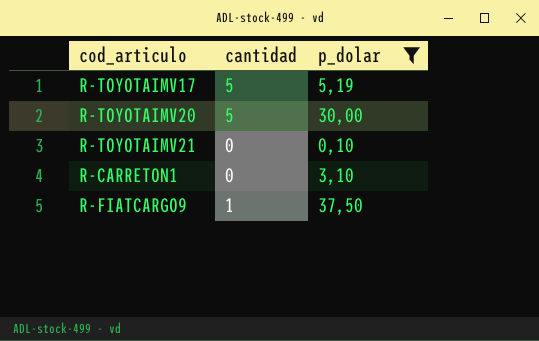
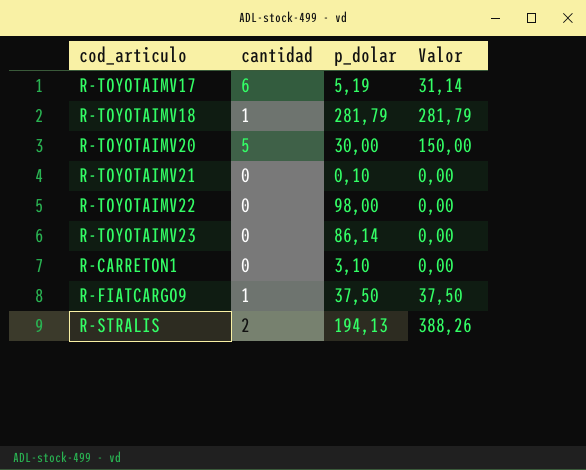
filter: p_dolar <= 37,50 -> none
column Valor | formula: none -> [cantidad] * [p_dolar]
R-TOYOTAIMV17 | cantidad: 5 -> 6

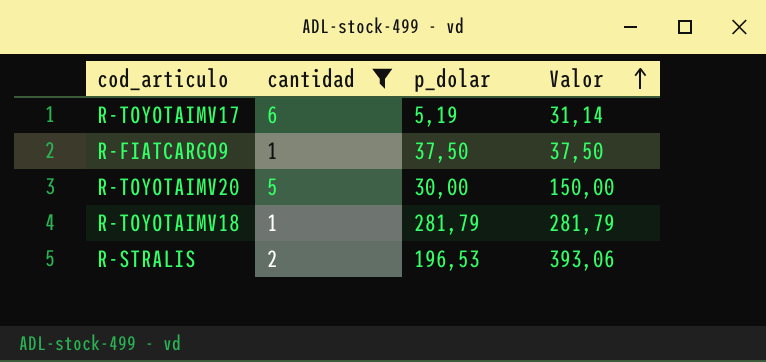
filter: none -> cantidad != 0
row order: none -> Valor ascending
R-STRALIS | p_dolar: 194,13 -> 196,53
R-STRALIS | Valor: 388,26 -> 393,06

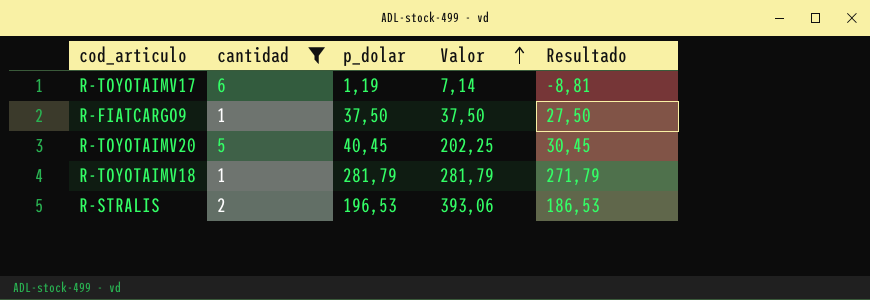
column Resultado | formula: none -> [p_dolar] - 10
R-TOYOTAIMV17 | p_dolar: 5,19 -> 1,19
R-TOYOTAIMV17 | Valor: 31,14 -> 7,14
R-TOYOTAIMV20 | p_dolar: 30,00 -> 40,45
R-TOYOTAIMV20 | Valor: 150,00 -> 202,25

